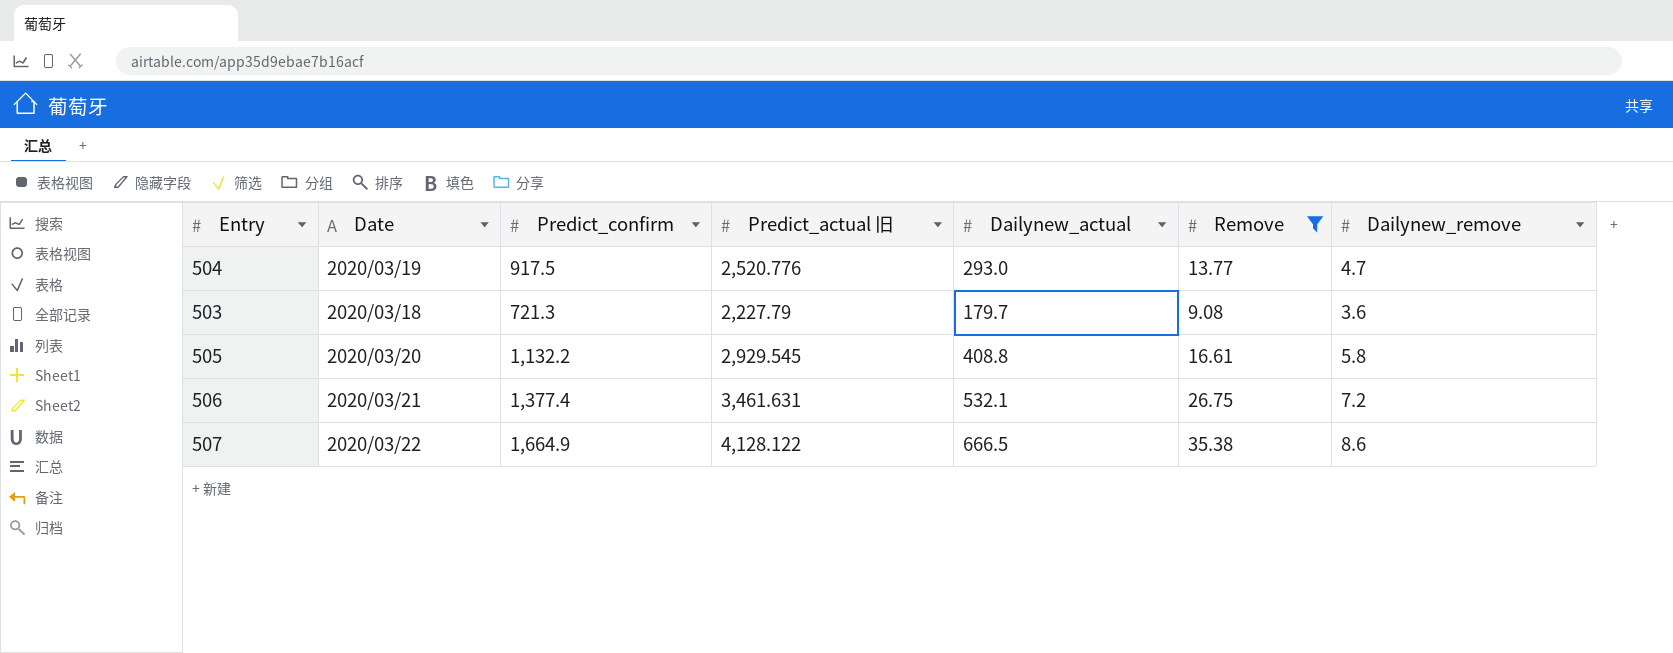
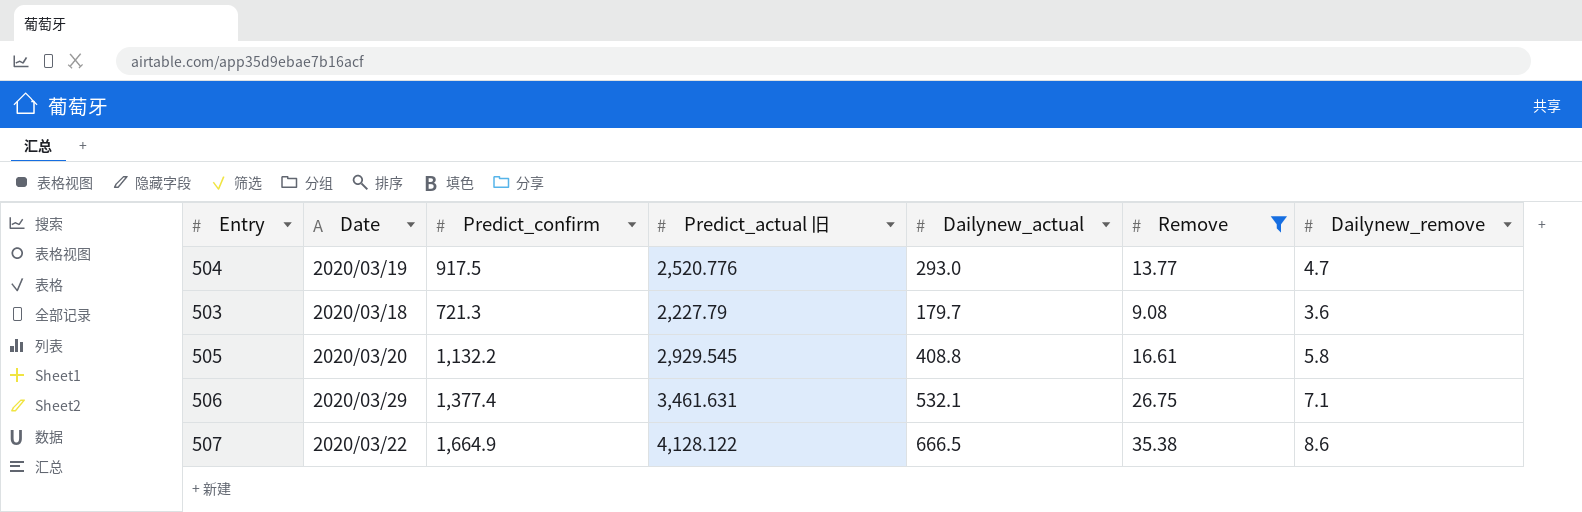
506 | Date: 2020/03/21 -> 2020/03/29
506 | Dailynew_remove: 7.2 -> 7.1

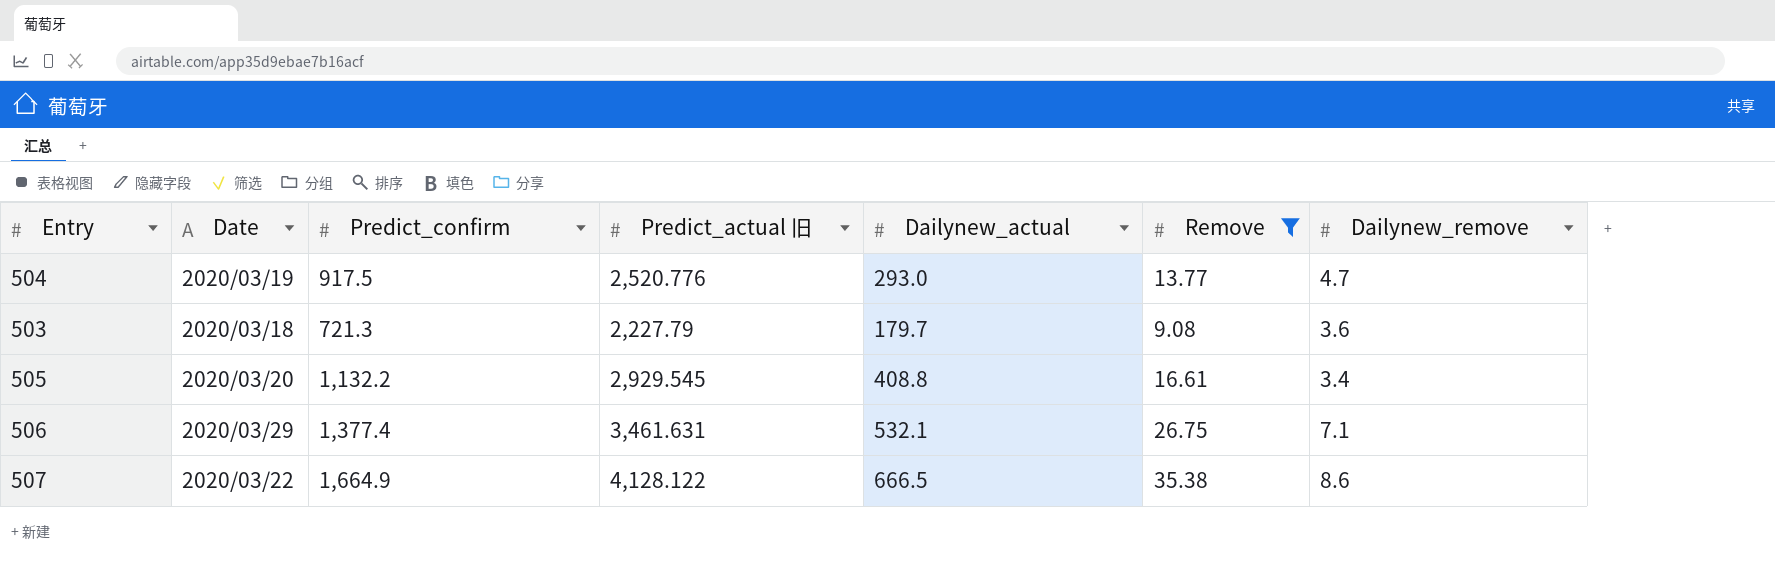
505 | Dailynew_remove: 5.8 -> 3.4

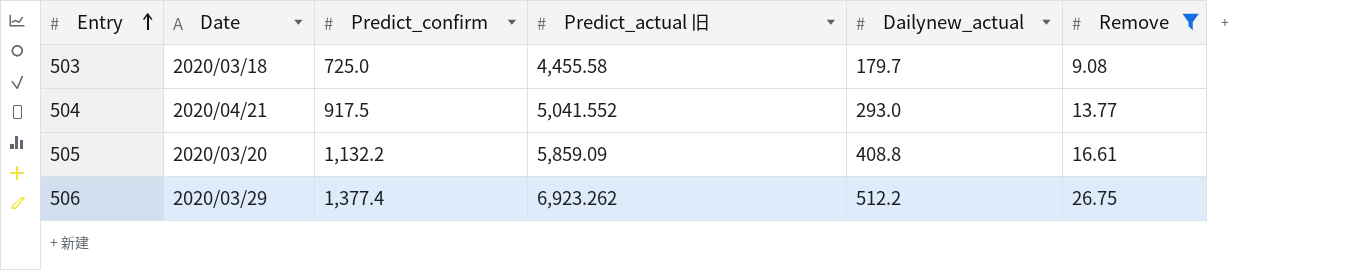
row order: none -> Entry ascending
column Dailynew_remove | position: 7 -> none
row 507: 2020/03/22 | 1,664.9 | 4,128.122 | 666.5 | 35.38 | 8.6 -> none
503 | Predict_confirm: 721.3 -> 725.0
503 | Predict_actual 旧: 2,227.79 -> 4,455.58
504 | Date: 2020/03/19 -> 2020/04/21
504 | Predict_actual 旧: 2,520.776 -> 5,041.552
505 | Predict_actual 旧: 2,929.545 -> 5,859.09
506 | Predict_actual 旧: 3,461.631 -> 6,923.262
506 | Dailynew_actual: 532.1 -> 512.2

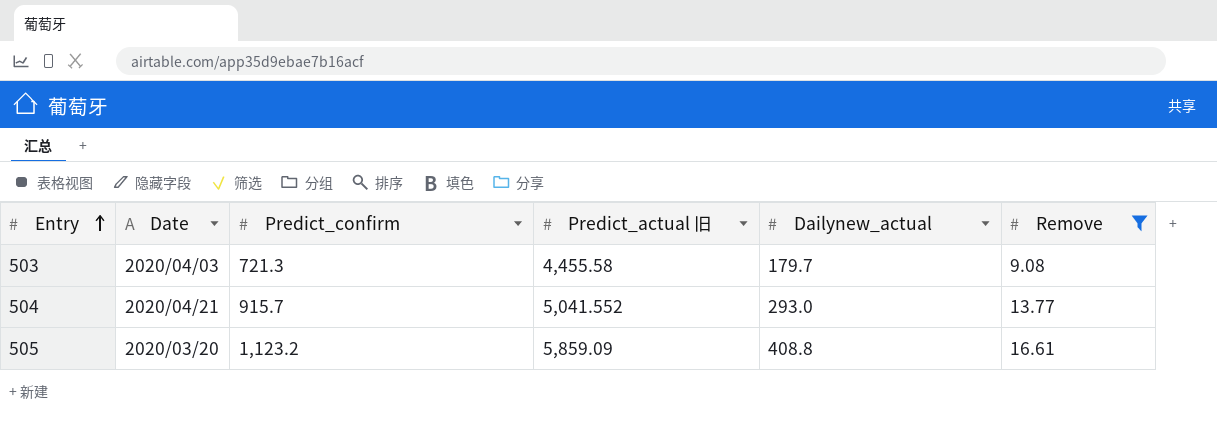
row 506: 2020/03/29 | 1,377.4 | 6,923.262 | 512.2 | 26.75 -> none
503 | Date: 2020/03/18 -> 2020/04/03
503 | Predict_confirm: 725.0 -> 721.3
504 | Predict_confirm: 917.5 -> 915.7
505 | Predict_confirm: 1,132.2 -> 1,123.2

